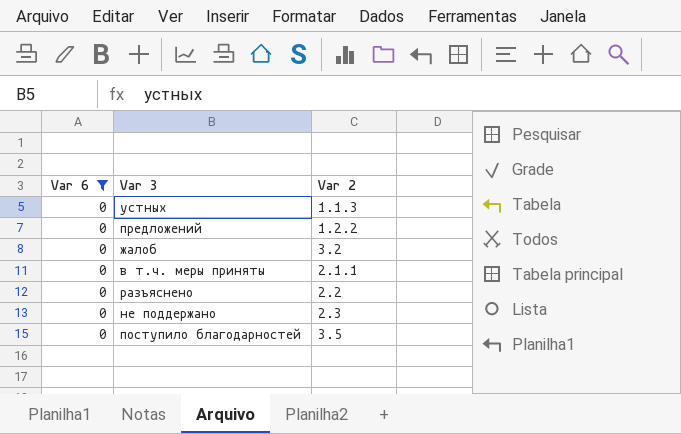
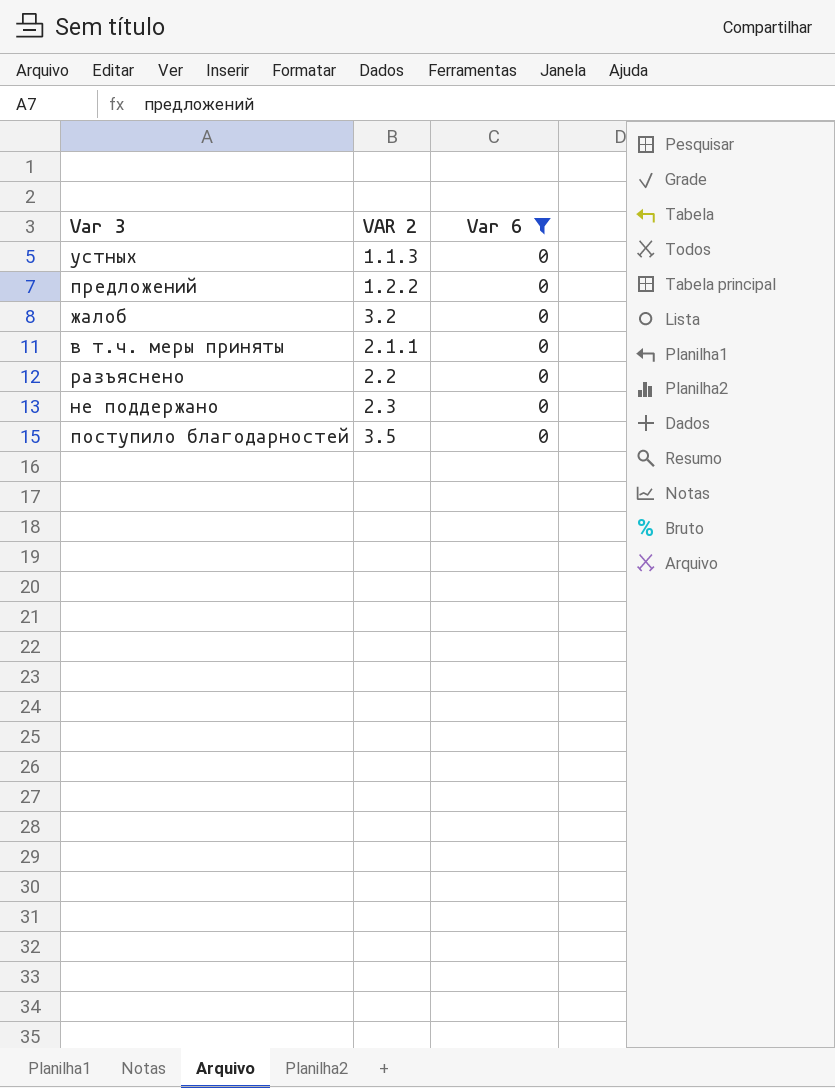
column name: Var 2 -> VAR 2
column Var 6 | position: 1 -> 3

